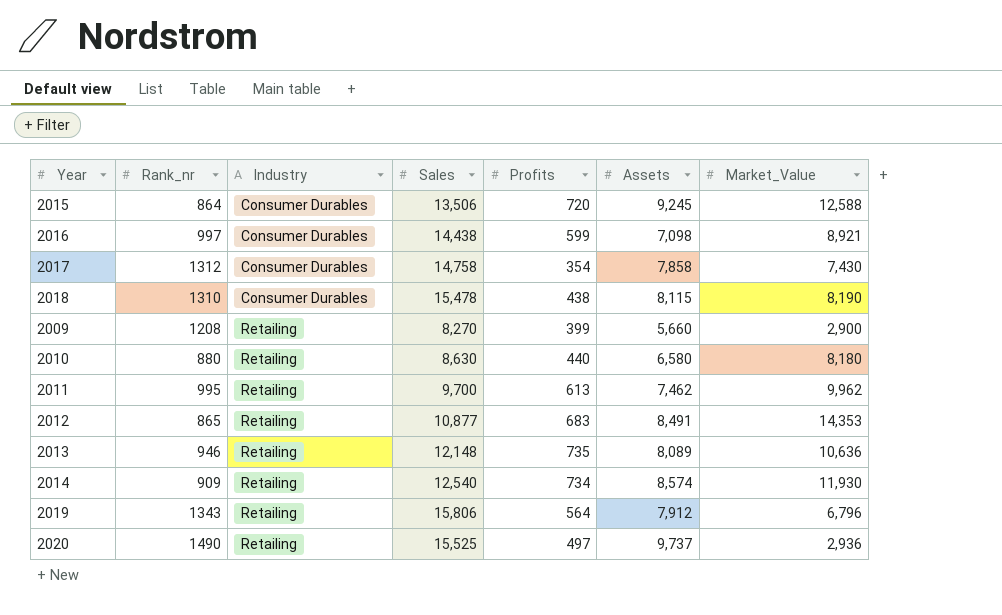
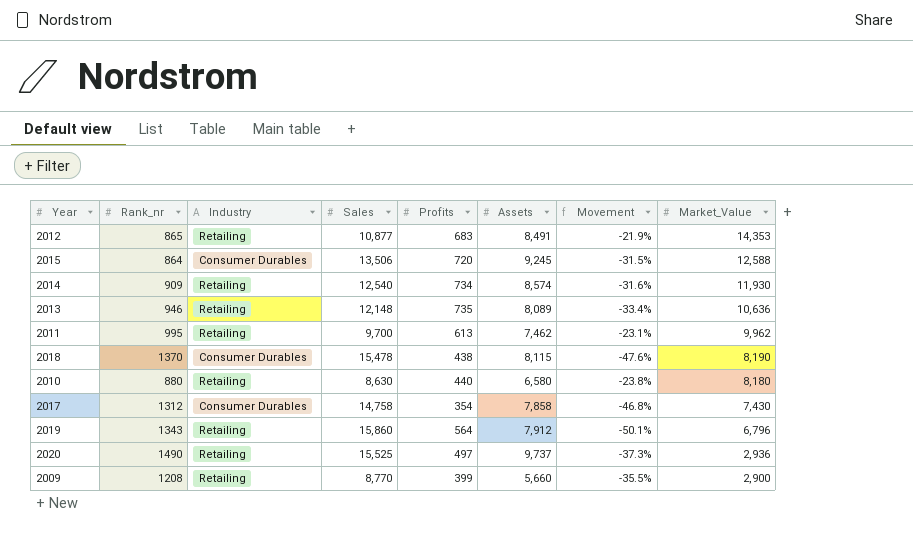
row order: Industry ascending -> Market_Value descending
column Movement | formula: none -> ([Assets] - [Sales]) / [Sales]
row 2016: 997 | Consumer Durables | 14,438 | 599 | 7,098 | 8,921 -> none
2018 | Rank_nr: 1310 -> 1370
2019 | Sales: 15,806 -> 15,860
2009 | Sales: 8,270 -> 8,770

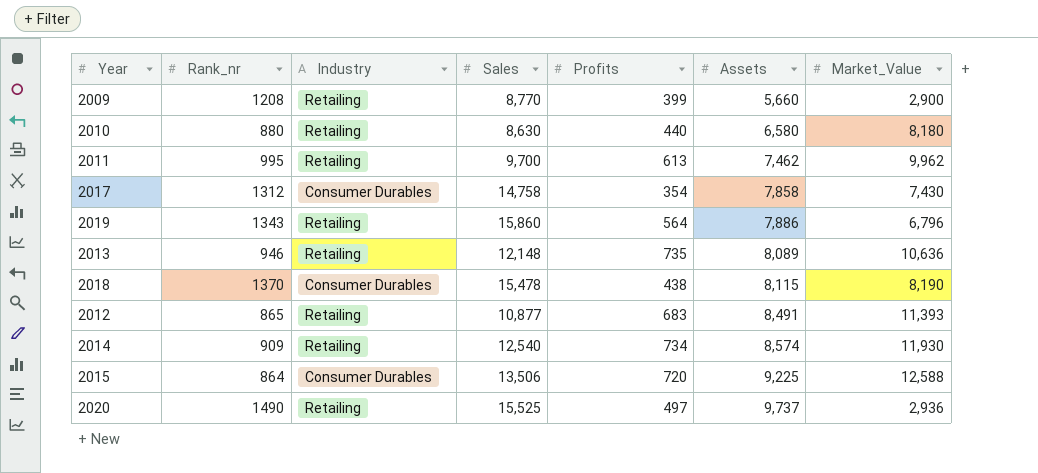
row order: Market_Value descending -> Assets ascending
column Movement | formula: ([Assets] - [Sales]) / [Sales] -> none
2019 | Assets: 7,912 -> 7,886
2012 | Market_Value: 14,353 -> 11,393
2015 | Assets: 9,245 -> 9,225

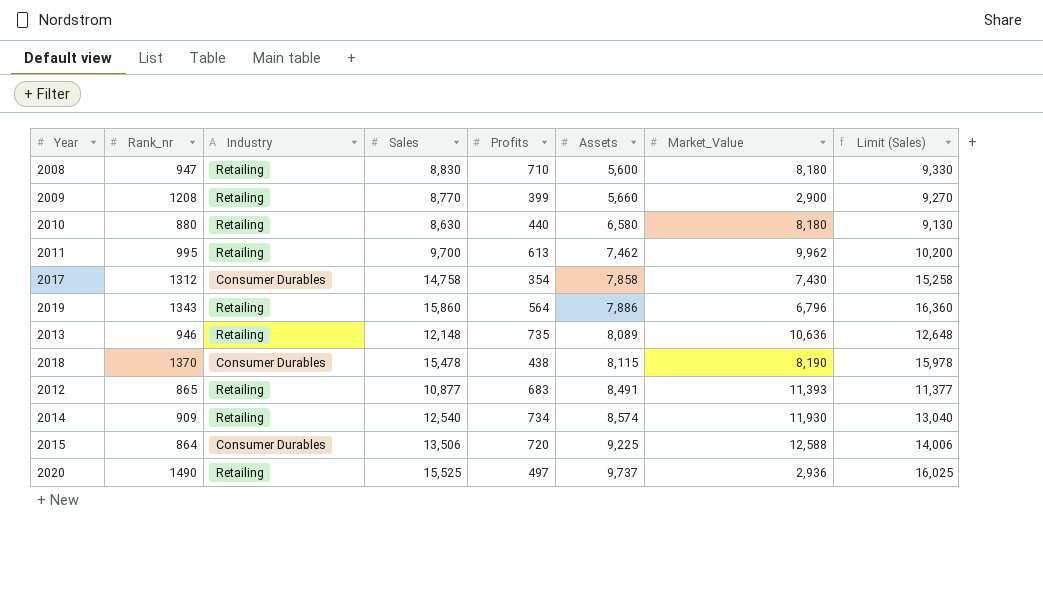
column Limit (Sales) | formula: none -> [Sales] + 500
row 2008: none -> 947 | Retailing | 8,830 | 710 | 5,600 | 8,180 | 9,330

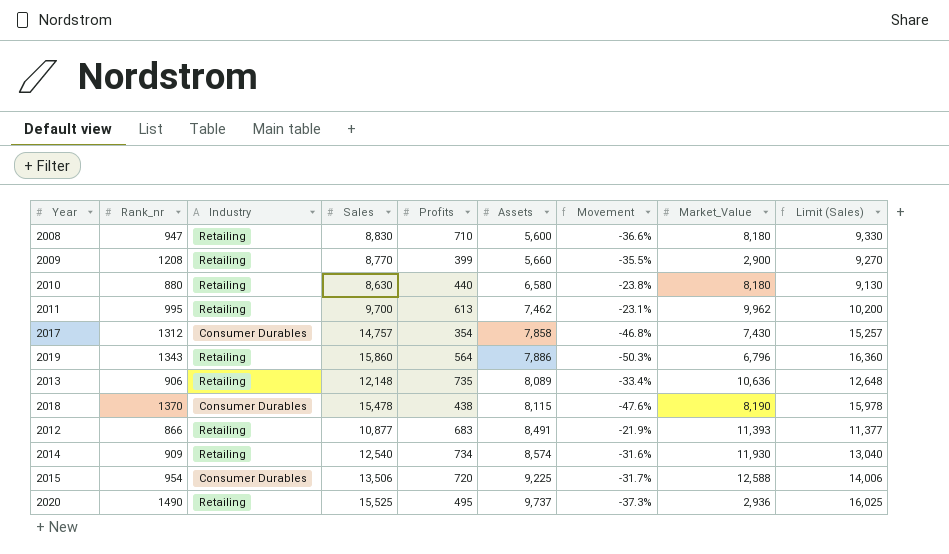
column Movement | formula: none -> ([Assets] - [Sales]) / [Sales]
2017 | Sales: 14,758 -> 14,757
2017 | Limit (Sales): 15,258 -> 15,257
2013 | Rank_nr: 946 -> 906
2012 | Rank_nr: 865 -> 866
2015 | Rank_nr: 864 -> 954
2020 | Profits: 497 -> 495

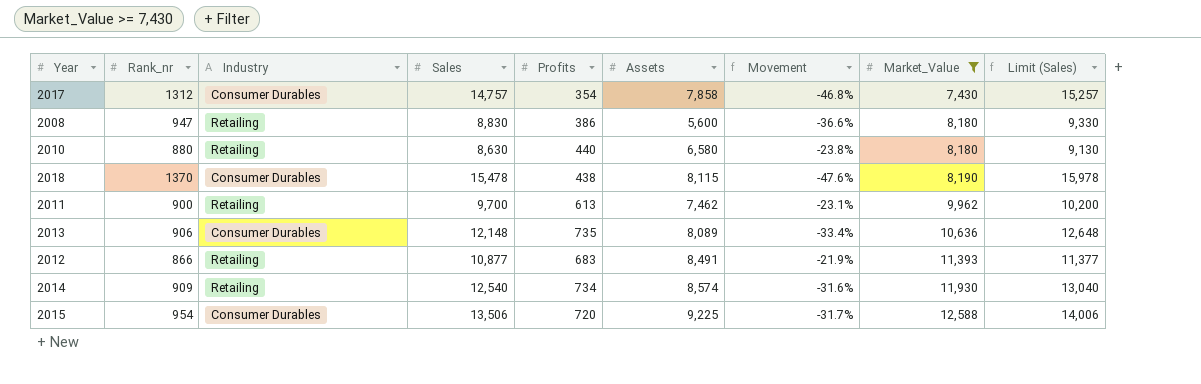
filter: none -> Market_Value >= 7,430
row order: Assets ascending -> Market_Value ascending
2008 | Profits: 710 -> 386
2011 | Rank_nr: 995 -> 900
2013 | Industry: Retailing -> Consumer Durables

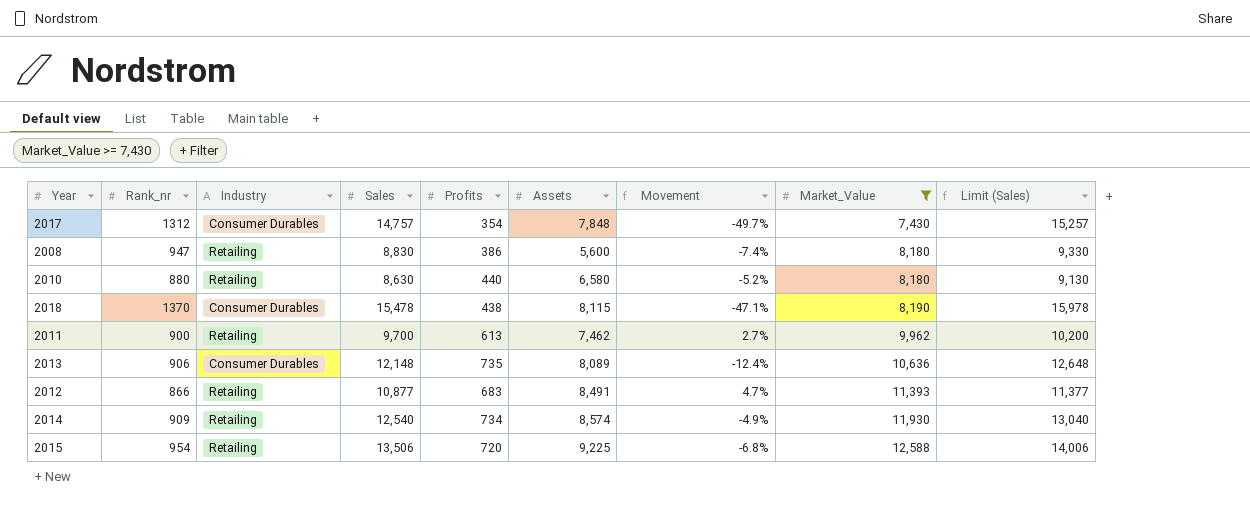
column Movement | formula: ([Assets] - [Sales]) / [Sales] -> ([Market_Value] - [Sales]) / [Sales]
2017 | Assets: 7,858 -> 7,848
2015 | Industry: Consumer Durables -> Retailing

